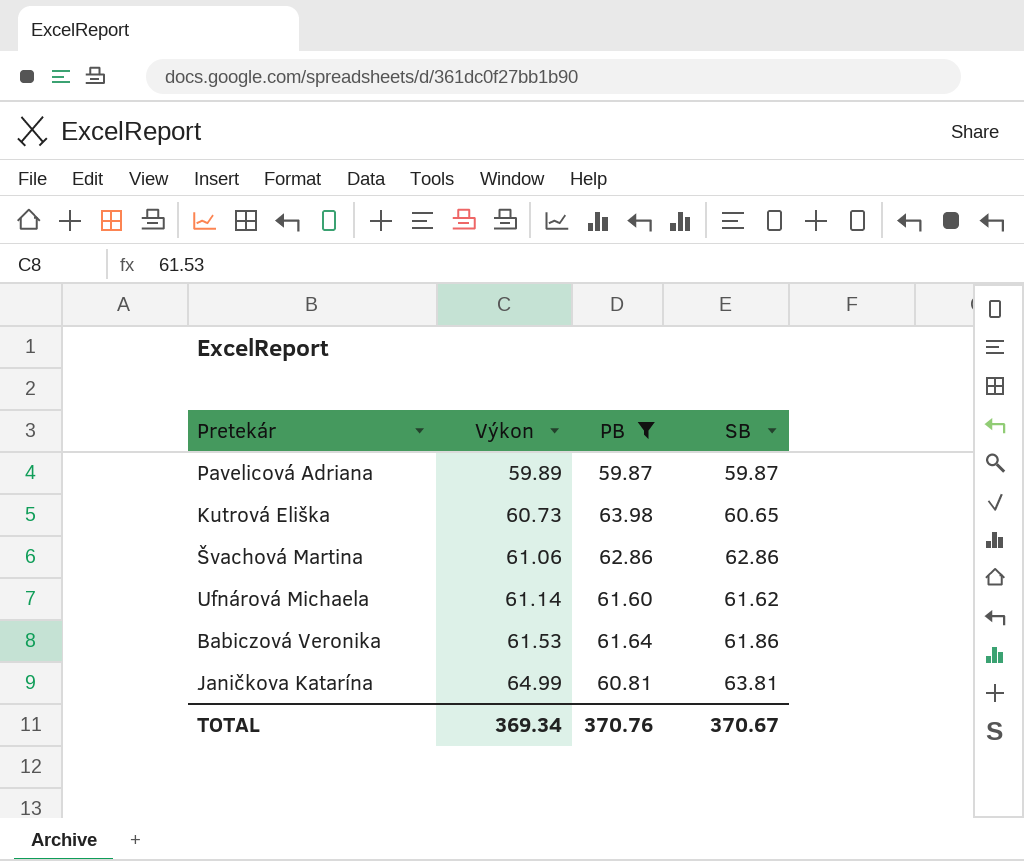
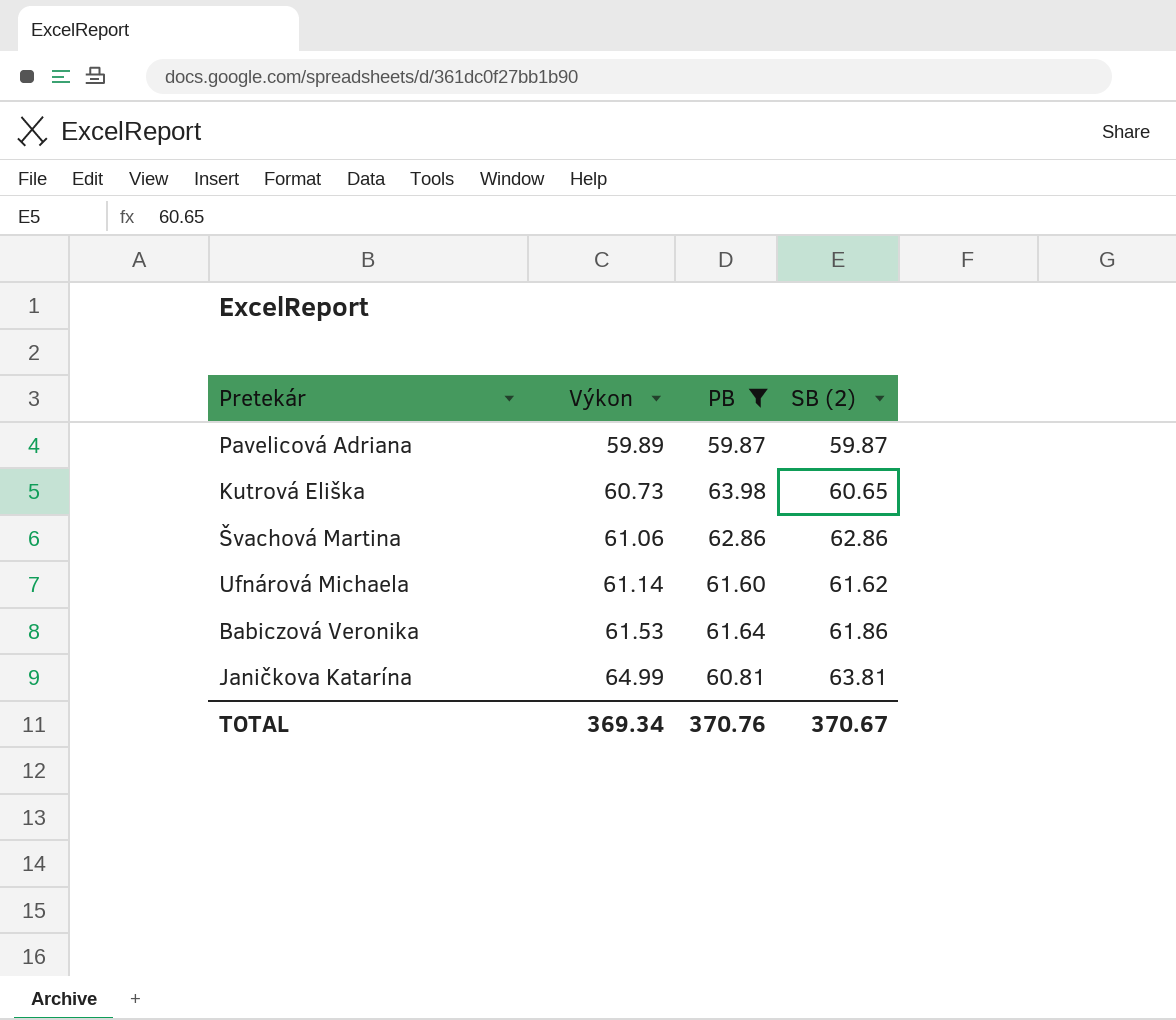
column name: SB -> SB (2)

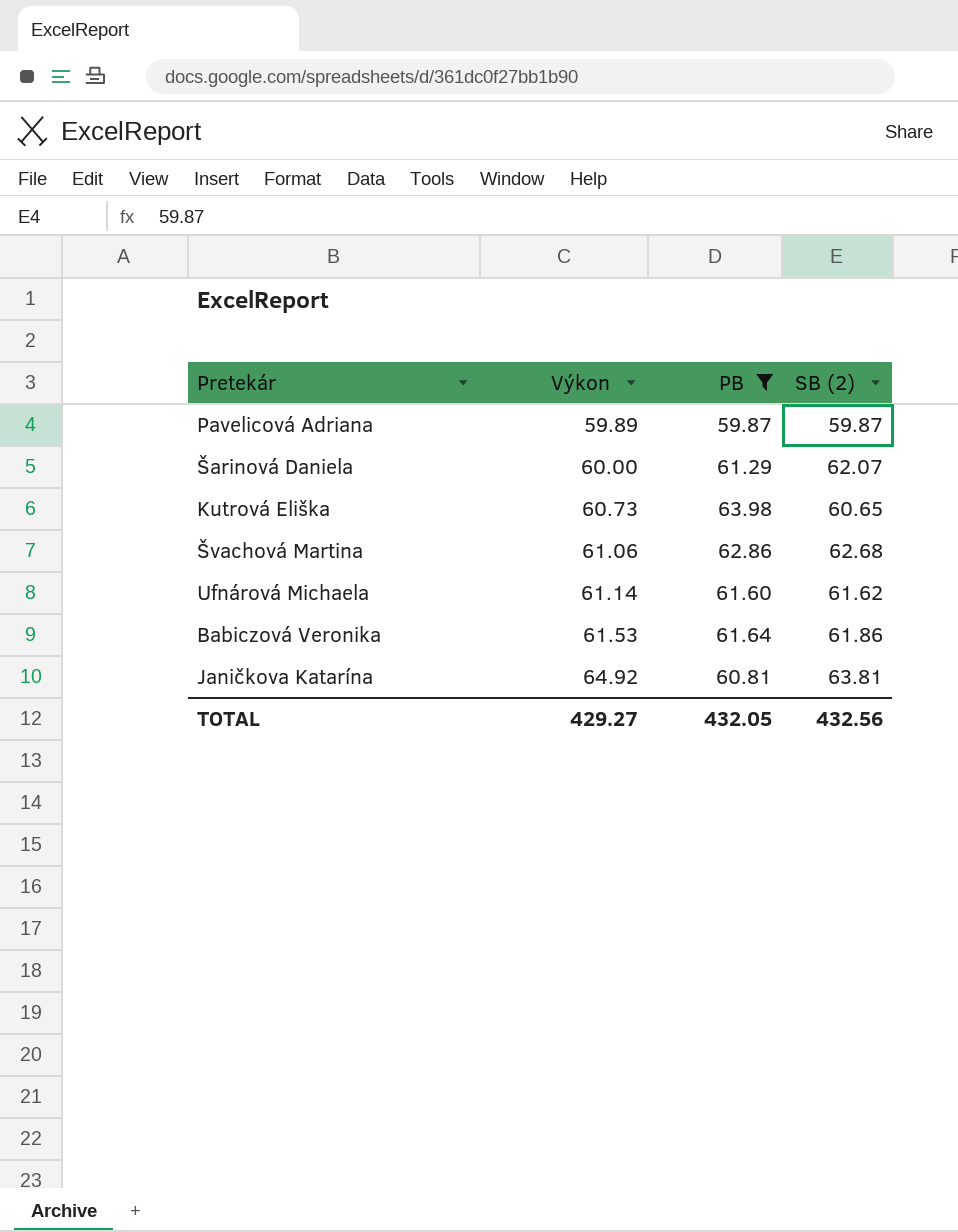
row Šarinová Daniela: none -> 60.00 | 61.29 | 62.07
Švachová Martina | SB (2): 62.86 -> 62.68
Janičkova Katarína | Výkon: 64.99 -> 64.92
TOTAL | Výkon: 369.34 -> 429.27
TOTAL | PB: 370.76 -> 432.05
TOTAL | SB (2): 370.67 -> 432.56

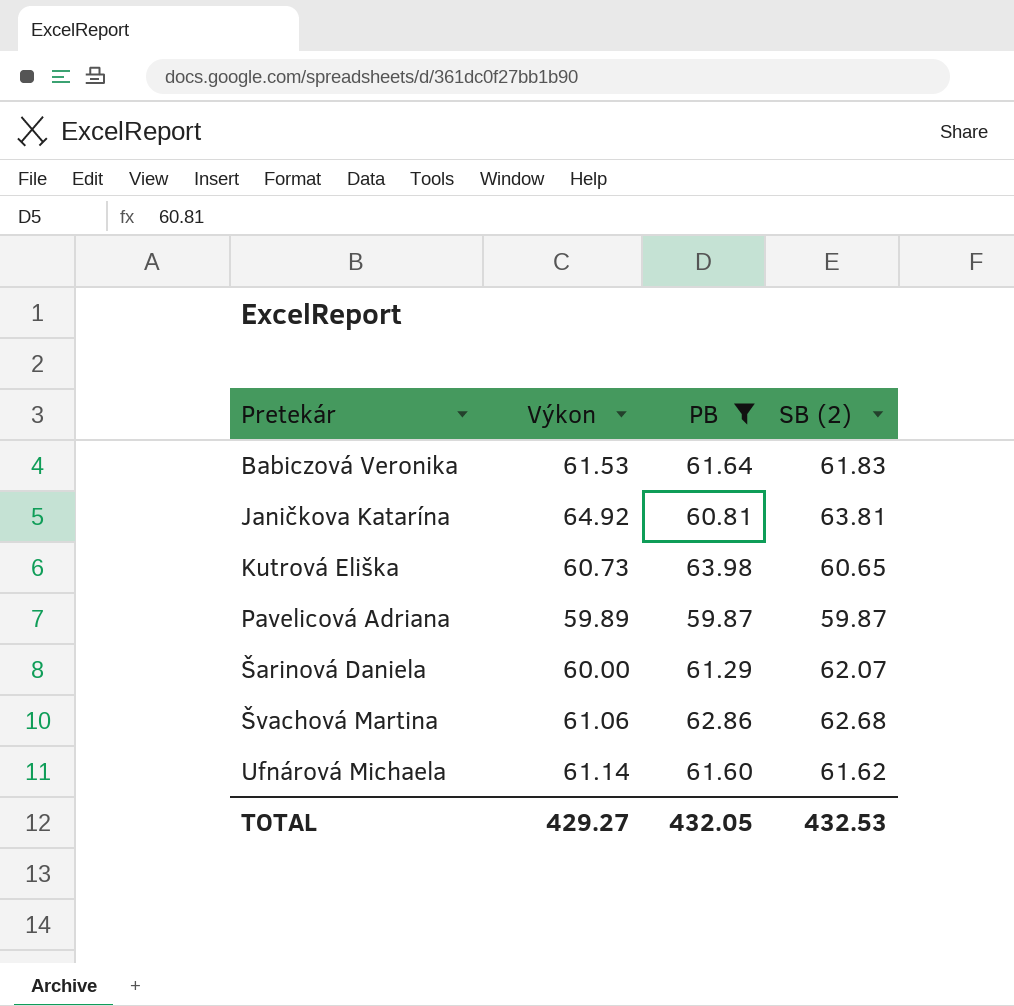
row order: Výkon ascending -> Pretekár ascending
Babiczová Veronika | SB (2): 61.86 -> 61.83
TOTAL | SB (2): 432.56 -> 432.53

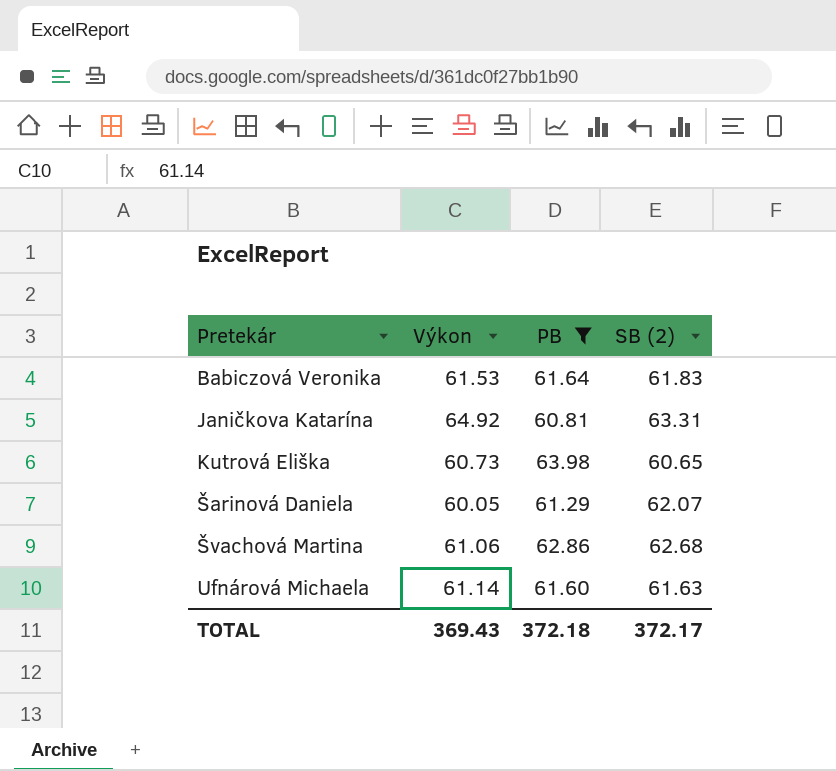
row Pavelicová Adriana: 59.89 | 59.87 | 59.87 -> none
Janičkova Katarína | SB (2): 63.81 -> 63.31
Šarinová Daniela | Výkon: 60.00 -> 60.05
Ufnárová Michaela | SB (2): 61.62 -> 61.63
TOTAL | Výkon: 429.27 -> 369.43
TOTAL | PB: 432.05 -> 372.18
TOTAL | SB (2): 432.53 -> 372.17

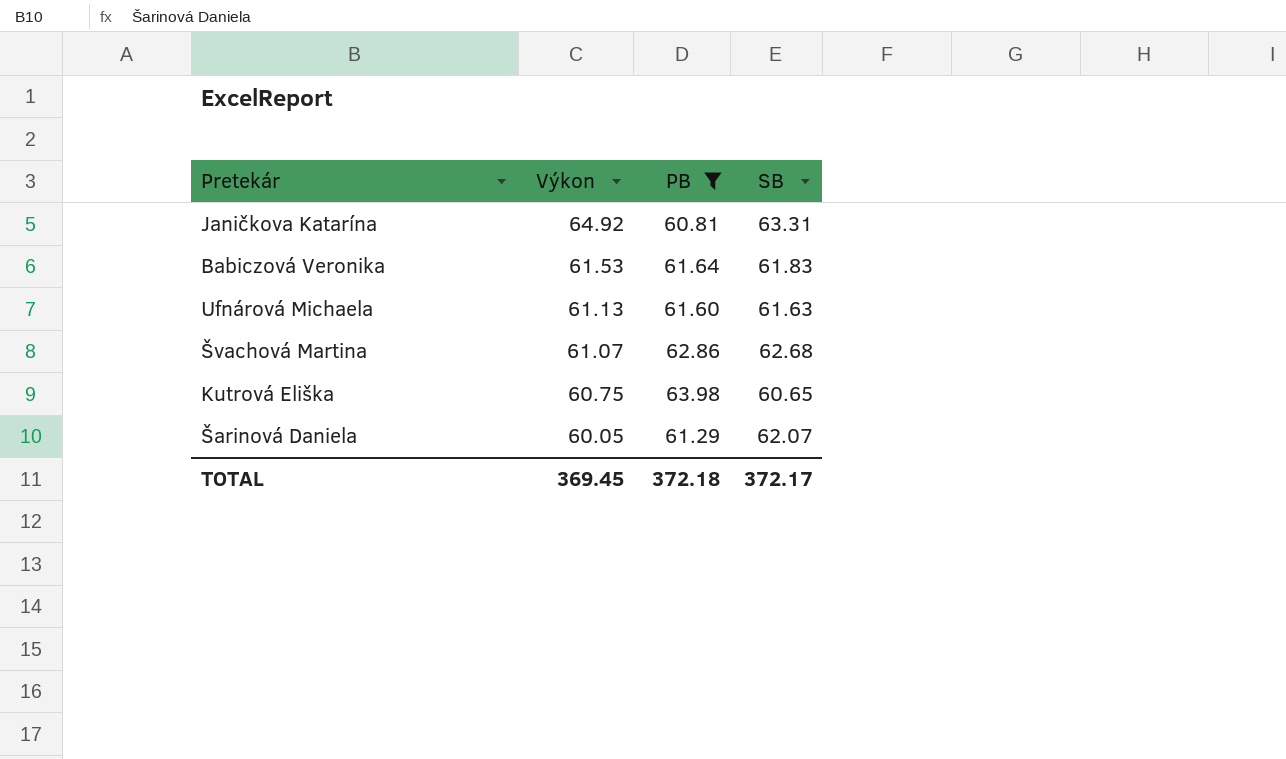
row order: Pretekár ascending -> Výkon descending
column name: SB (2) -> SB
Ufnárová Michaela | Výkon: 61.14 -> 61.13
Švachová Martina | Výkon: 61.06 -> 61.07
Kutrová Eliška | Výkon: 60.73 -> 60.75
TOTAL | Výkon: 369.43 -> 369.45

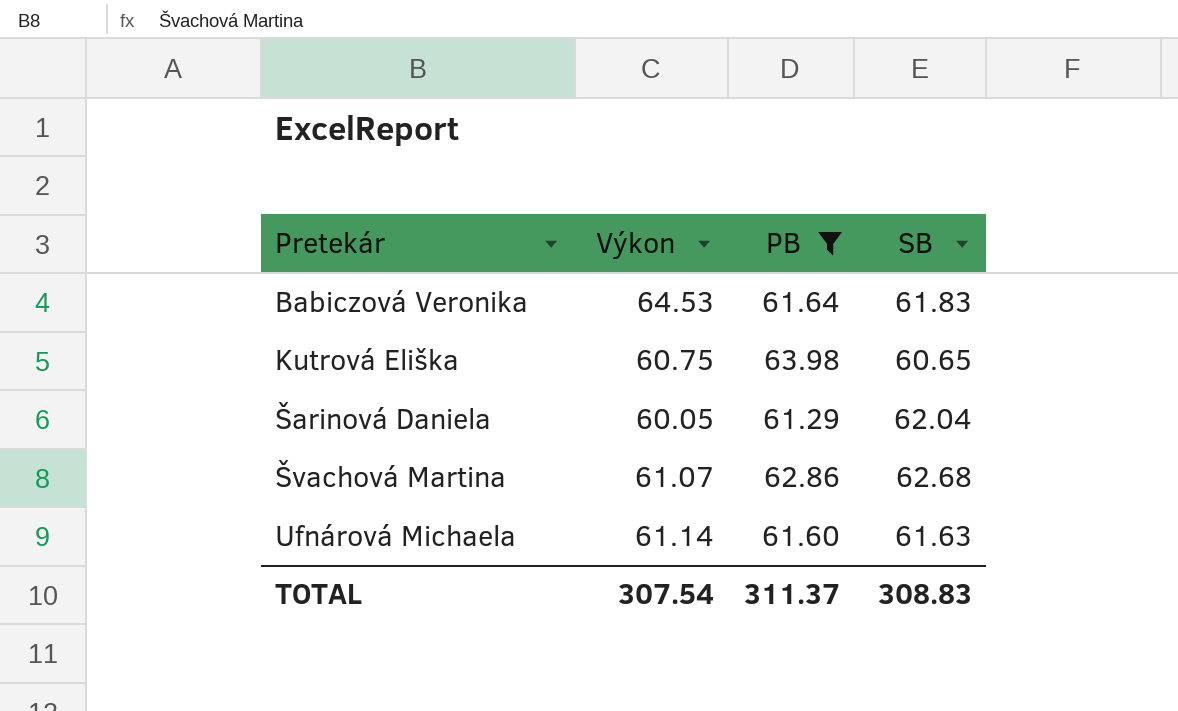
row order: Výkon descending -> Pretekár ascending
row Janičkova Katarína: 64.92 | 60.81 | 63.31 -> none
Babiczová Veronika | Výkon: 61.53 -> 64.53
Šarinová Daniela | SB: 62.07 -> 62.04
Ufnárová Michaela | Výkon: 61.13 -> 61.14
TOTAL | Výkon: 369.45 -> 307.54
TOTAL | PB: 372.18 -> 311.37
TOTAL | SB: 372.17 -> 308.83

